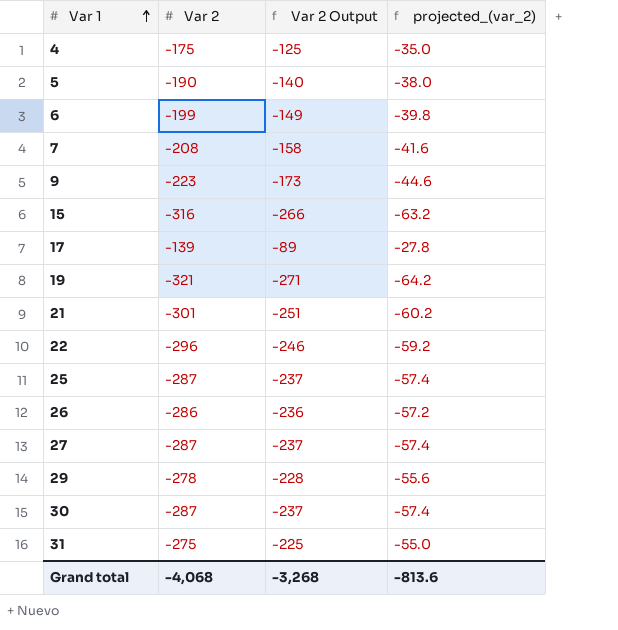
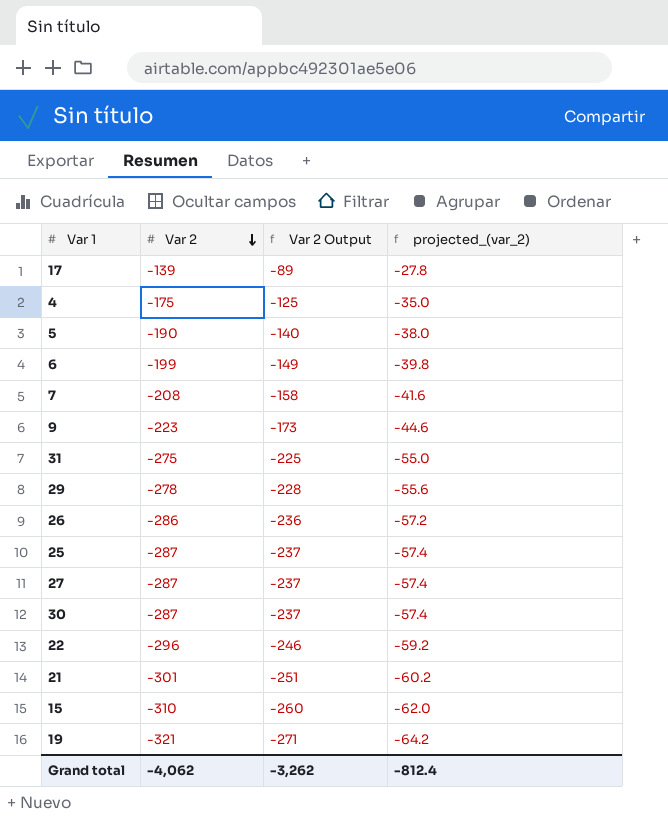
row order: Var 1 ascending -> Var 2 descending
15 | Var 2: -316 -> -310
15 | Var 2 Output: -266 -> -260
15 | projected_(var_2): -63.2 -> -62.0
Grand total | Var 2: -4,068 -> -4,062
Grand total | Var 2 Output: -3,268 -> -3,262
Grand total | projected_(var_2): -813.6 -> -812.4

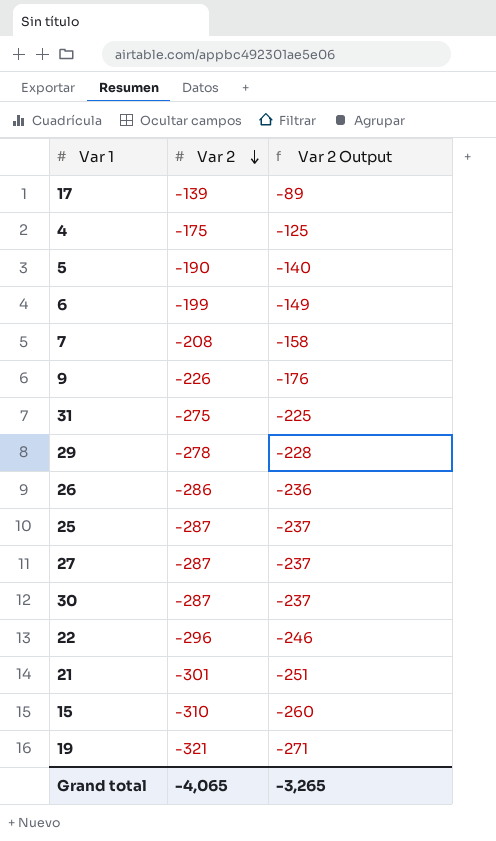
column projected_(var_2) | formula: [Var 2] * 0.2 -> none
9 | Var 2: -223 -> -226
9 | Var 2 Output: -173 -> -176
Grand total | Var 2: -4,062 -> -4,065
Grand total | Var 2 Output: -3,262 -> -3,265

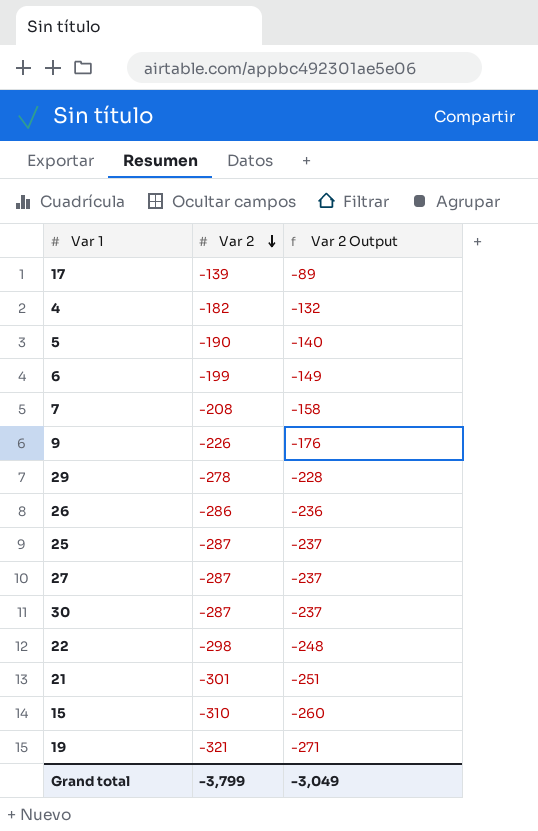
row 31: -275 | -225 -> none
4 | Var 2: -175 -> -182
4 | Var 2 Output: -125 -> -132
22 | Var 2: -296 -> -298
22 | Var 2 Output: -246 -> -248
Grand total | Var 2: -4,065 -> -3,799
Grand total | Var 2 Output: -3,265 -> -3,049

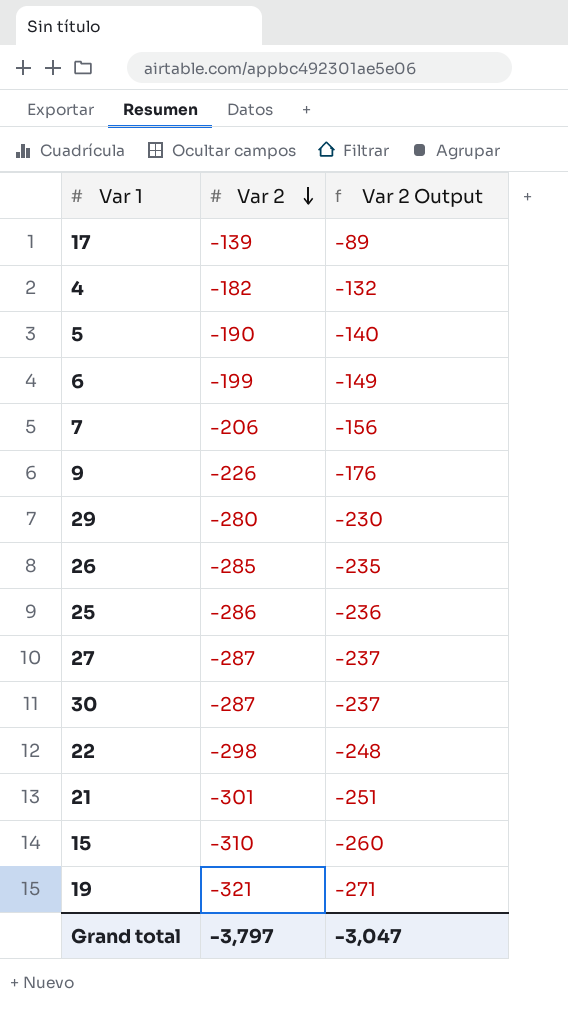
7 | Var 2: -208 -> -206
7 | Var 2 Output: -158 -> -156
29 | Var 2: -278 -> -280
29 | Var 2 Output: -228 -> -230
26 | Var 2: -286 -> -285
26 | Var 2 Output: -236 -> -235
25 | Var 2: -287 -> -286
25 | Var 2 Output: -237 -> -236
Grand total | Var 2: -3,799 -> -3,797
Grand total | Var 2 Output: -3,049 -> -3,047

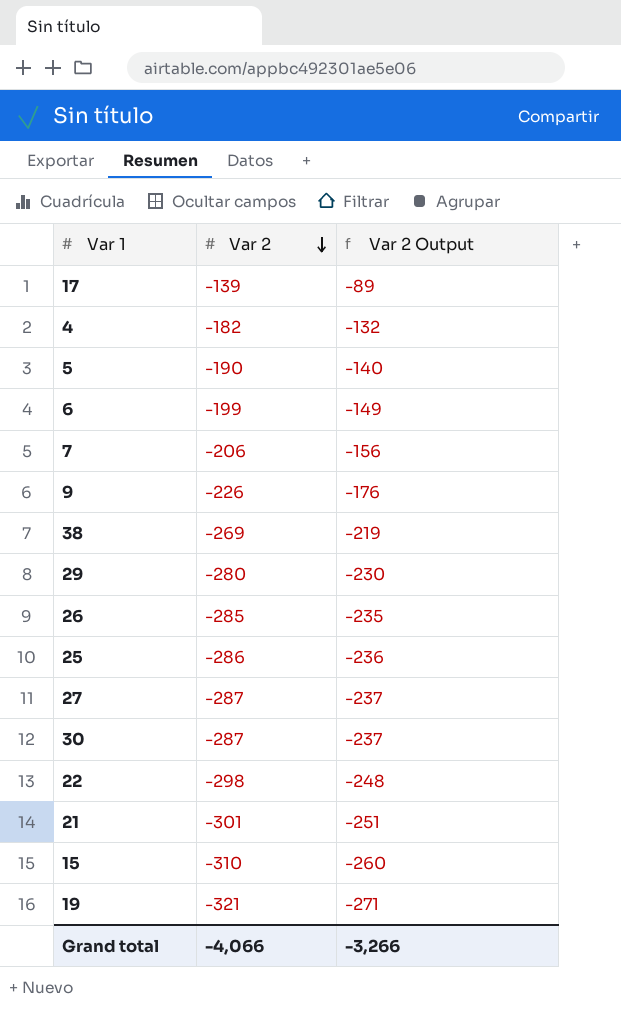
row 38: none -> -269 | -219
Grand total | Var 2: -3,797 -> -4,066
Grand total | Var 2 Output: -3,047 -> -3,266

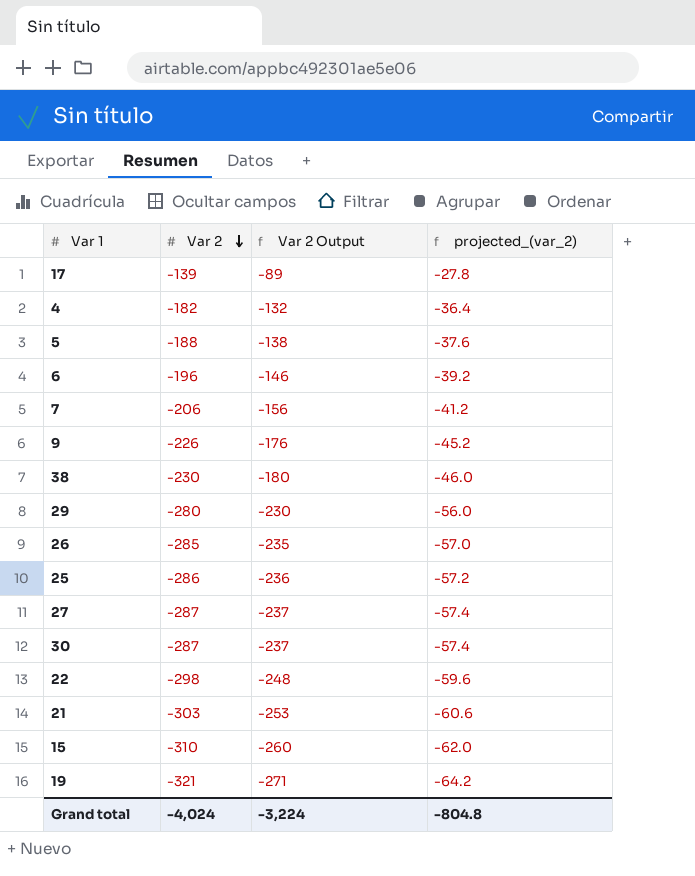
column projected_(var_2) | formula: none -> [Var 2] * 0.2
5 | Var 2: -190 -> -188
5 | Var 2 Output: -140 -> -138
6 | Var 2: -199 -> -196
6 | Var 2 Output: -149 -> -146
38 | Var 2: -269 -> -230
38 | Var 2 Output: -219 -> -180
21 | Var 2: -301 -> -303
21 | Var 2 Output: -251 -> -253
Grand total | Var 2: -4,066 -> -4,024
Grand total | Var 2 Output: -3,266 -> -3,224

